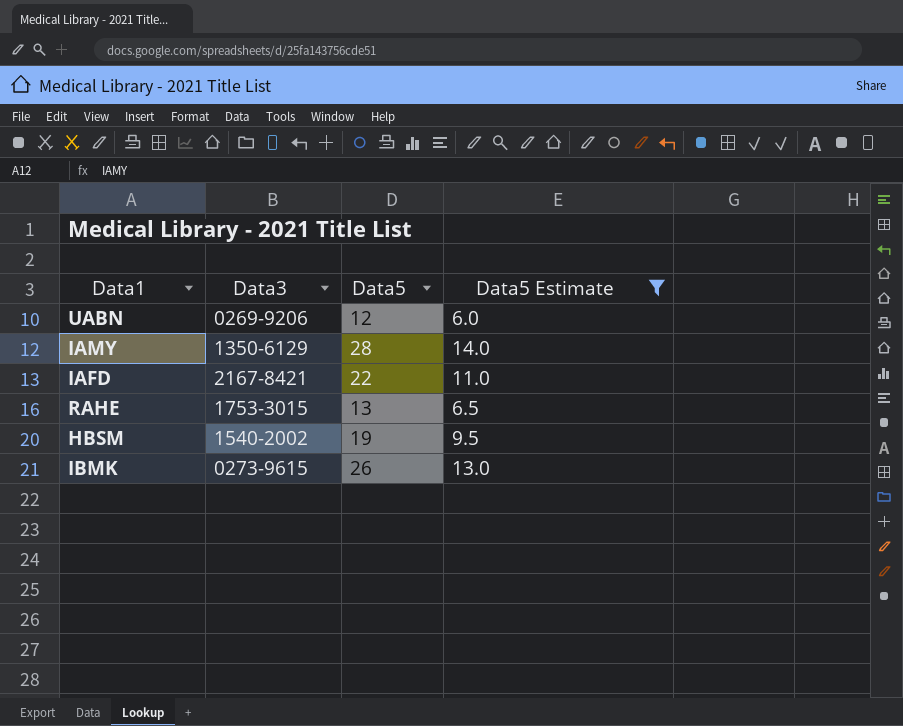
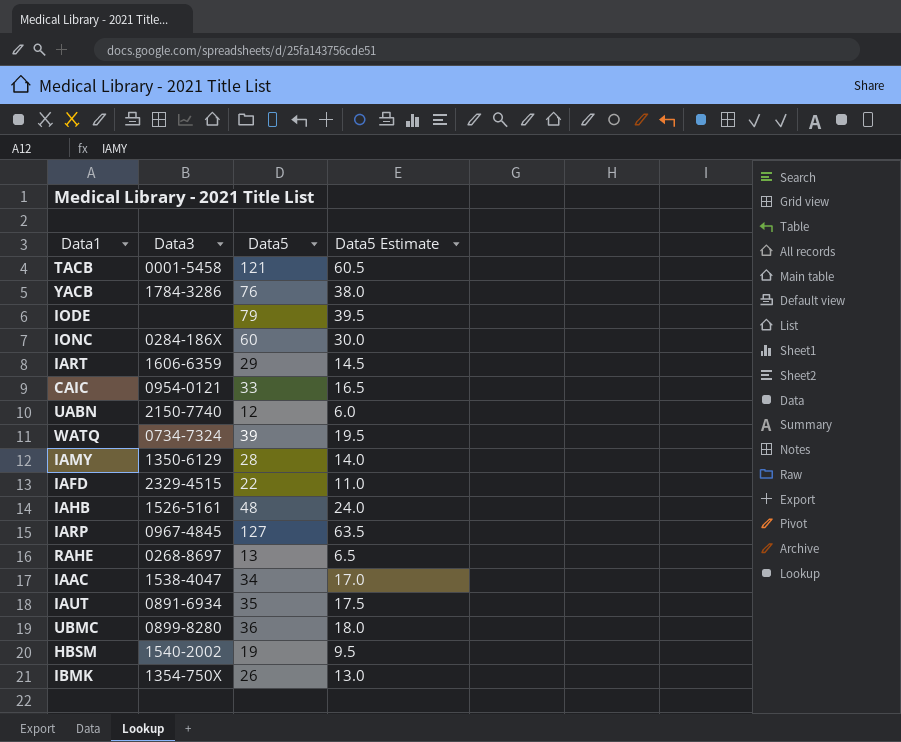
filter: Data5 Estimate <= 14.0 -> none
UABN | Data3: 0269-9206 -> 2150-7740
IAFD | Data3: 2167-8421 -> 2329-4515
RAHE | Data3: 1753-3015 -> 0268-8697
IBMK | Data3: 0273-9615 -> 1354-750X

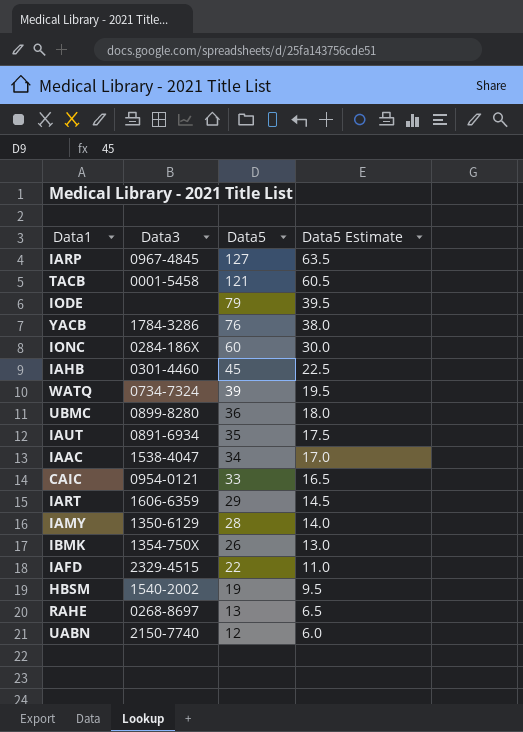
row order: none -> Data5 descending
IAHB | Data3: 1526-5161 -> 0301-4460
IAHB | Data5: 48 -> 45
IAHB | Data5 Estimate: 24.0 -> 22.5

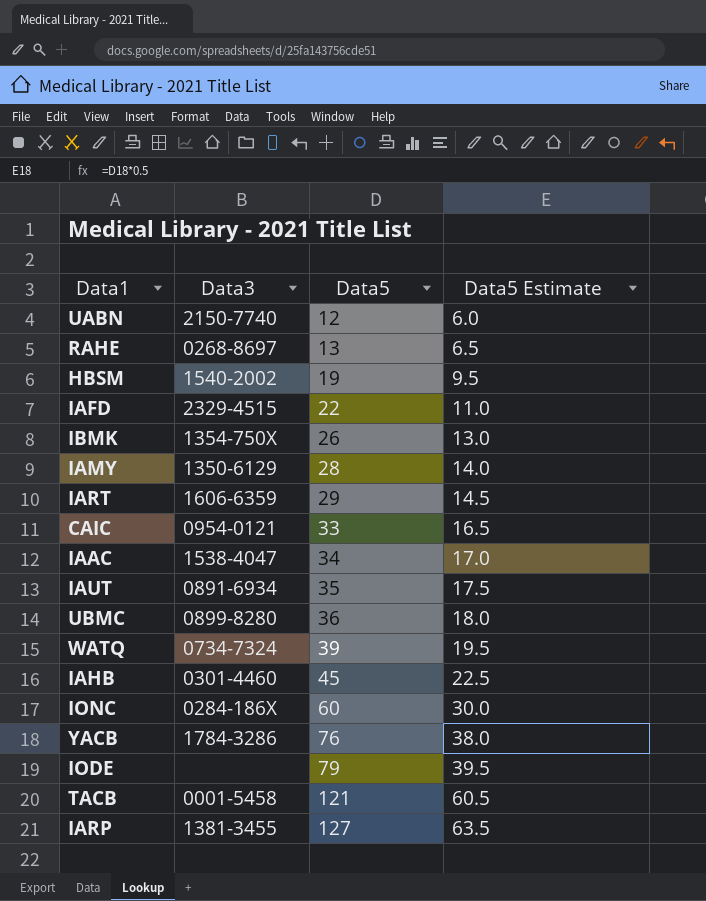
row order: Data5 descending -> Data5 ascending
IARP | Data3: 0967-4845 -> 1381-3455

